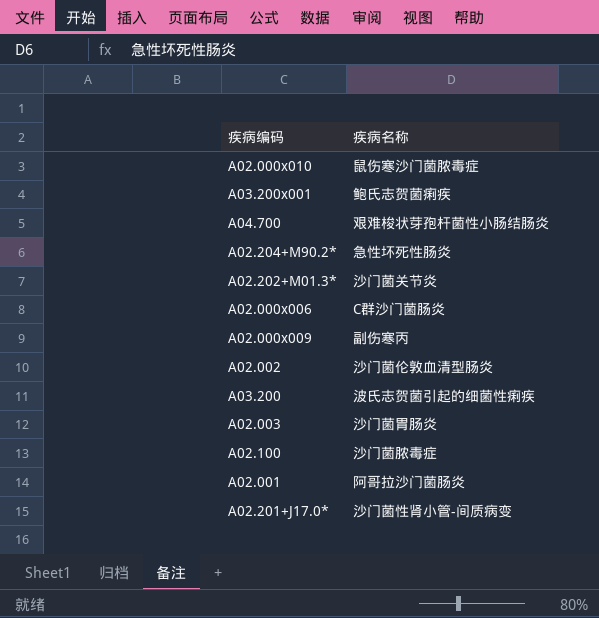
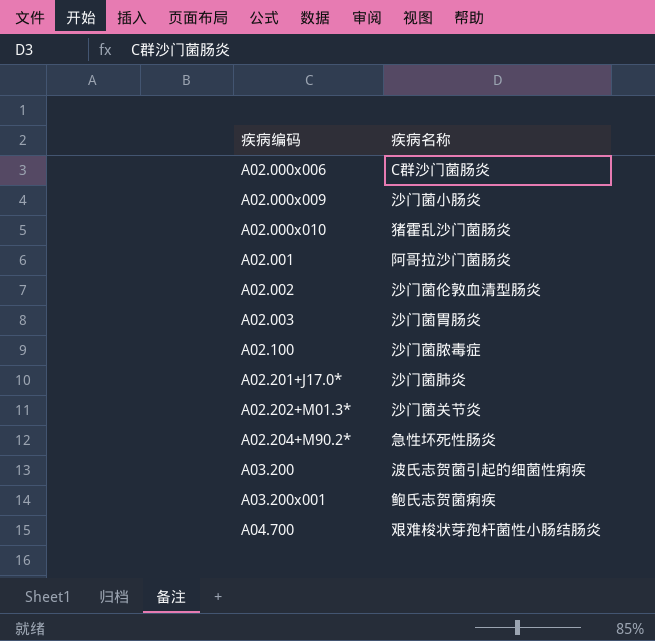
row order: none -> 疾病编码 ascending
A02.000x009 | 疾病名称: 副伤寒丙 -> 沙门菌小肠炎
A02.000x010 | 疾病名称: 鼠伤寒沙门菌脓毒症 -> 猪霍乱沙门菌肠炎
A02.201+J17.0* | 疾病名称: 沙门菌性肾小管-间质病变 -> 沙门菌肺炎

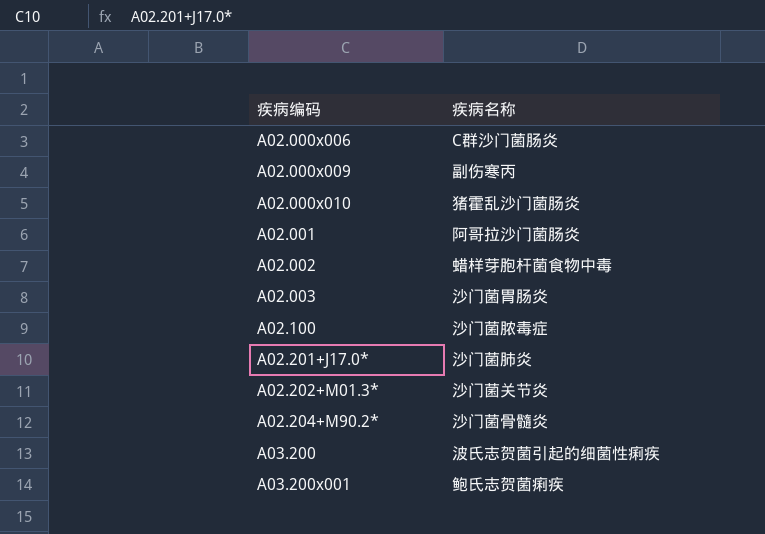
row A04.700: 艰难梭状芽孢杆菌性小肠结肠炎 -> none
A02.000x009 | 疾病名称: 沙门菌小肠炎 -> 副伤寒丙
A02.002 | 疾病名称: 沙门菌伦敦血清型肠炎 -> 蜡样芽胞杆菌食物中毒
A02.204+M90.2* | 疾病名称: 急性坏死性肠炎 -> 沙门菌骨髓炎

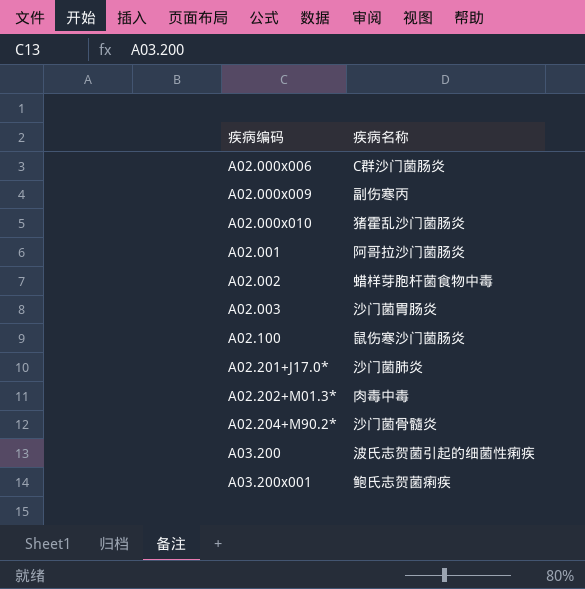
A02.100 | 疾病名称: 沙门菌脓毒症 -> 鼠伤寒沙门菌肠炎
A02.202+M01.3* | 疾病名称: 沙门菌关节炎 -> 肉毒中毒

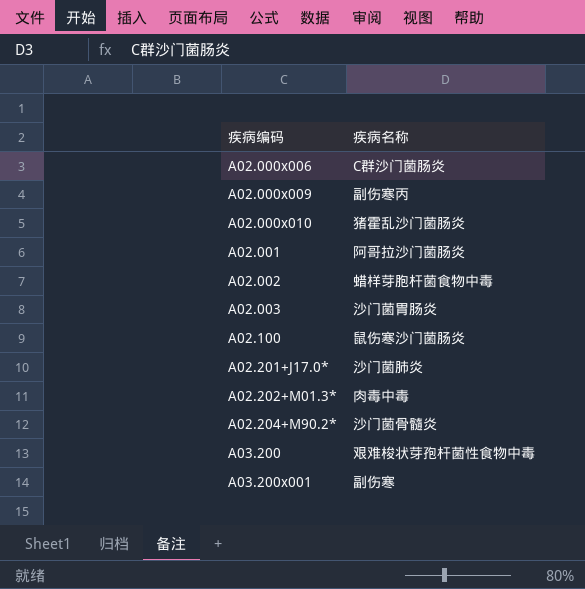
A03.200 | 疾病名称: 波氏志贺菌引起的细菌性痢疾 -> 艰难梭状芽孢杆菌性食物中毒
A03.200x001 | 疾病名称: 鲍氏志贺菌痢疾 -> 副伤寒

